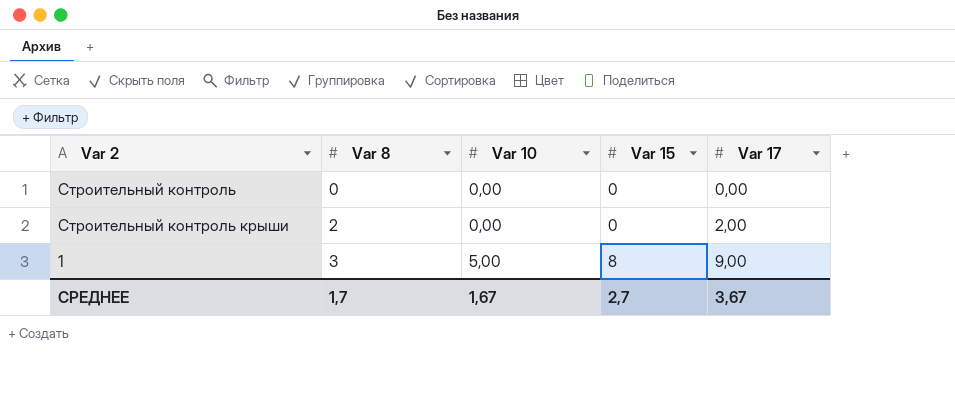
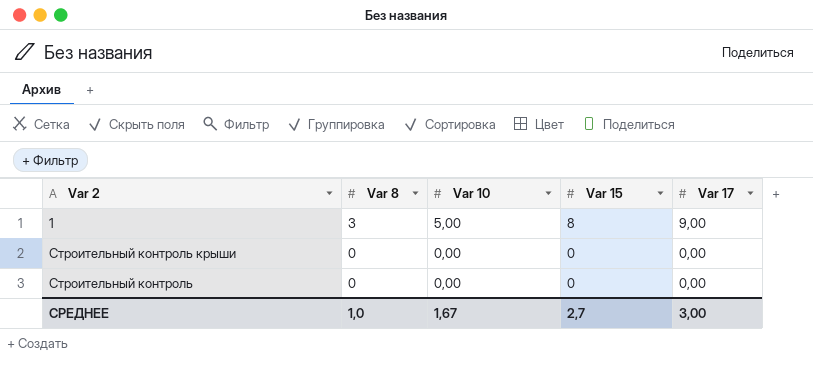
row order: Var 8 ascending -> Var 8 descending
Строительный контроль крыши | Var 8: 2 -> 0
Строительный контроль крыши | Var 17: 2,00 -> 0,00
СРЕДНЕЕ | Var 8: 1,7 -> 1,0
СРЕДНЕЕ | Var 17: 3,67 -> 3,00

